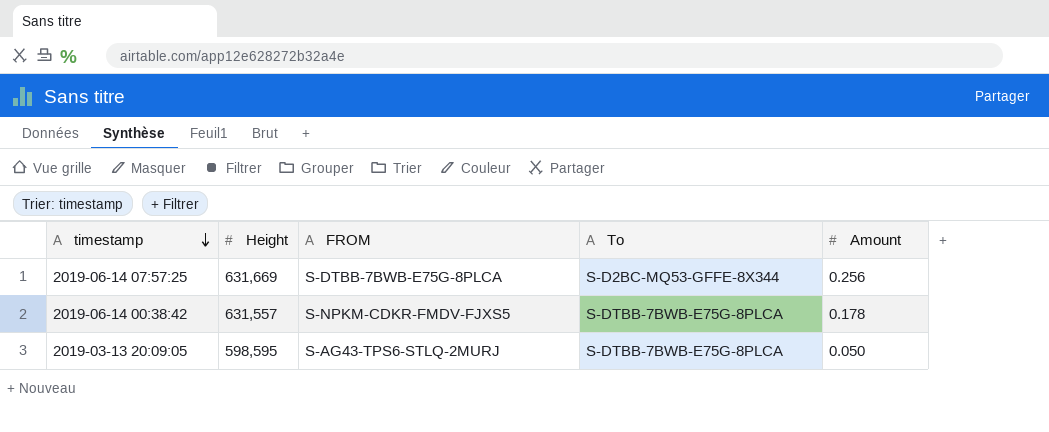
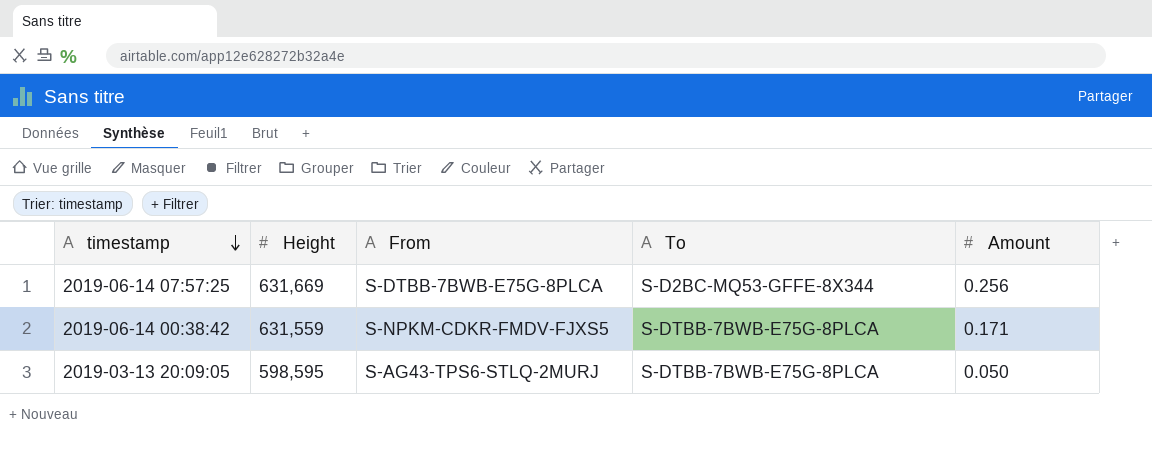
column name: FROM -> From
2019-06-14 00:38:42 | Height: 631,557 -> 631,559
2019-06-14 00:38:42 | Amount: 0.178 -> 0.171

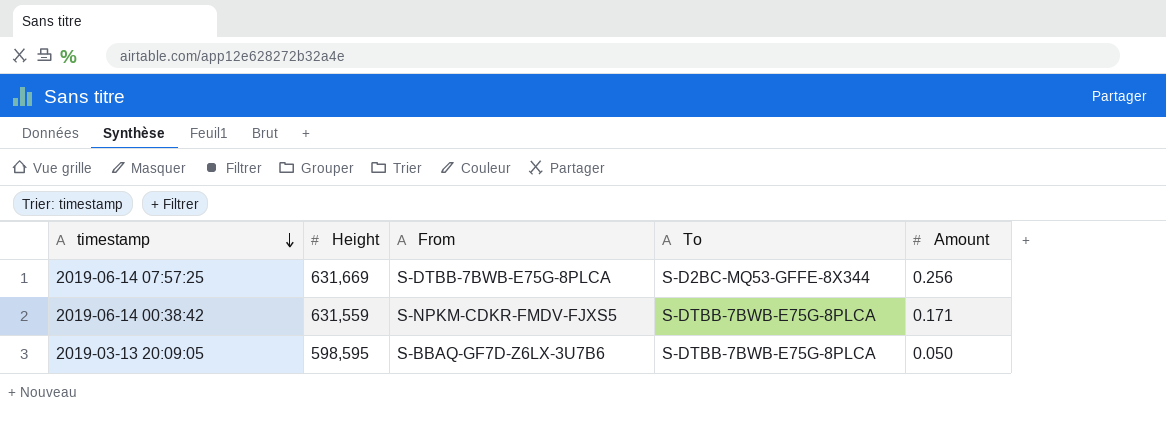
2019-03-13 20:09:05 | From: S-AG43-TPS6-STLQ-2MURJ -> S-BBAQ-GF7D-Z6LX-3U7B6

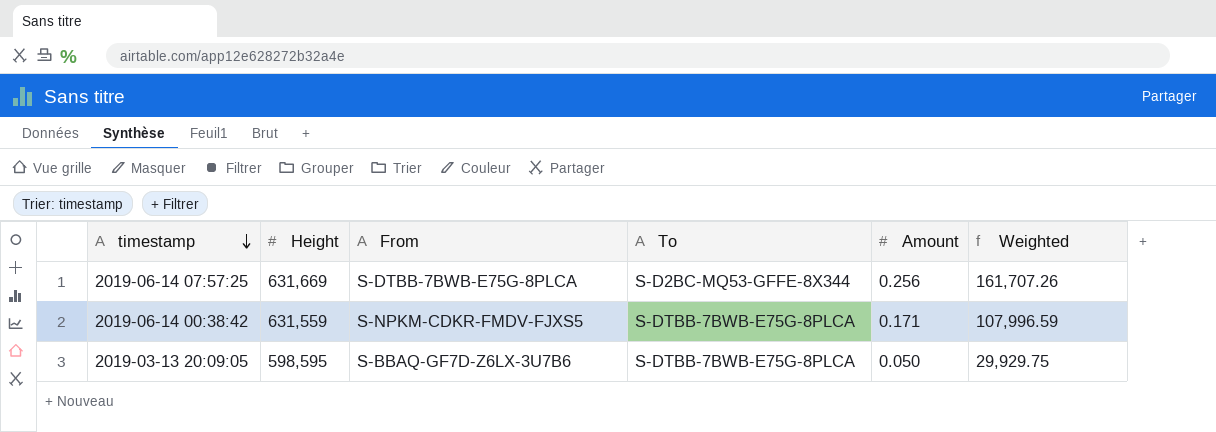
column Weighted | formula: none -> [Height] * [Amount]

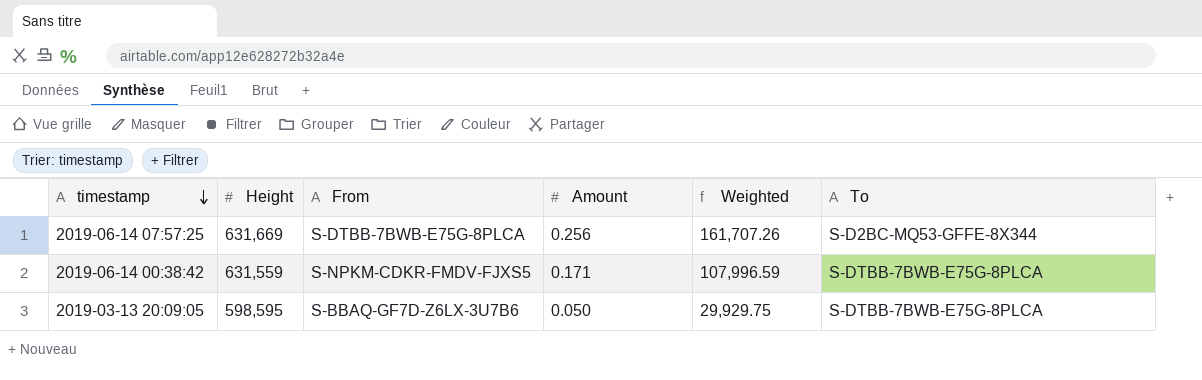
column To | position: 4 -> 6

